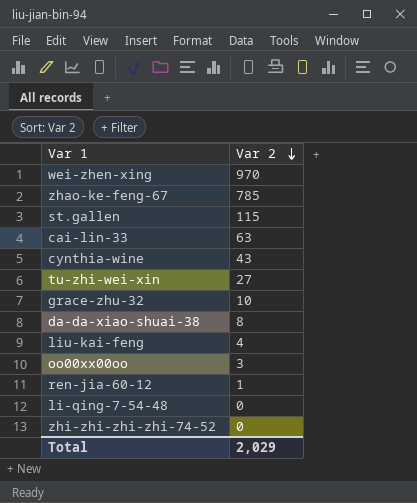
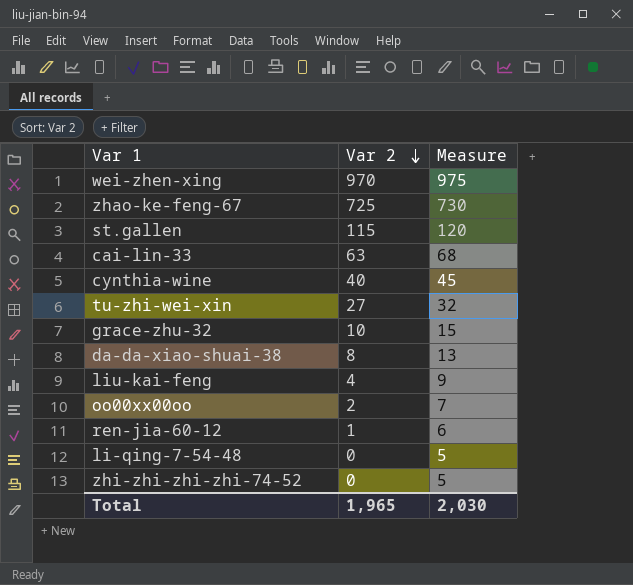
column Measure | formula: none -> [Var 2] + 5
zhao-ke-feng-67 | Var 2: 785 -> 725
cynthia-wine | Var 2: 43 -> 40
oo00xx00oo | Var 2: 3 -> 2
Total | Var 2: 2,029 -> 1,965

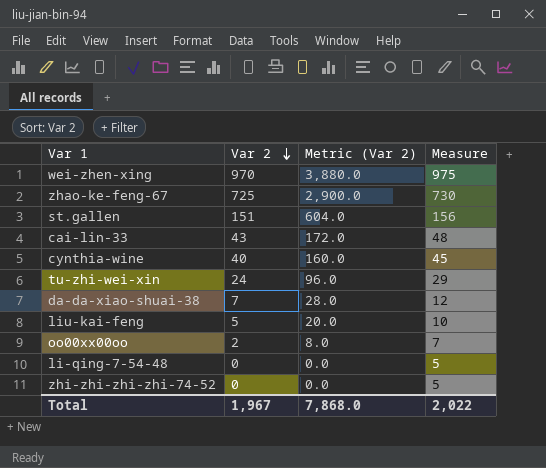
column Metric (Var 2) | formula: none -> [Var 2] * 4
row grace-zhu-32: 10 | 15 -> none
row ren-jia-60-12: 1 | 6 -> none
st.gallen | Var 2: 115 -> 151
st.gallen | Measure: 120 -> 156
cai-lin-33 | Var 2: 63 -> 43
cai-lin-33 | Measure: 68 -> 48
tu-zhi-wei-xin | Var 2: 27 -> 24
tu-zhi-wei-xin | Measure: 32 -> 29
da-da-xiao-shuai-38 | Var 2: 8 -> 7
da-da-xiao-shuai-38 | Measure: 13 -> 12
liu-kai-feng | Var 2: 4 -> 5
liu-kai-feng | Measure: 9 -> 10
Total | Var 2: 1,965 -> 1,967
Total | Measure: 2,030 -> 2,022

